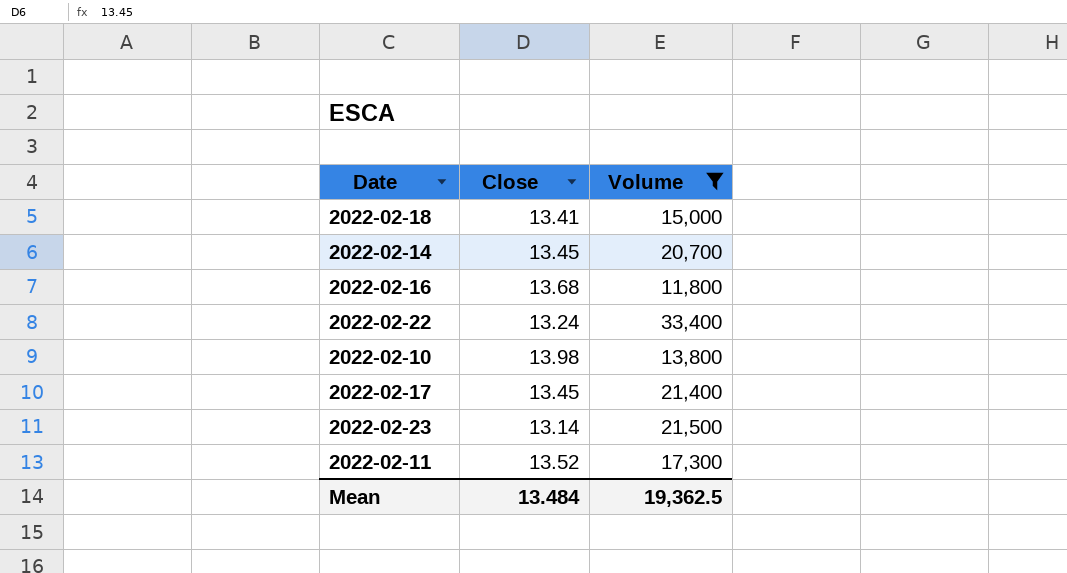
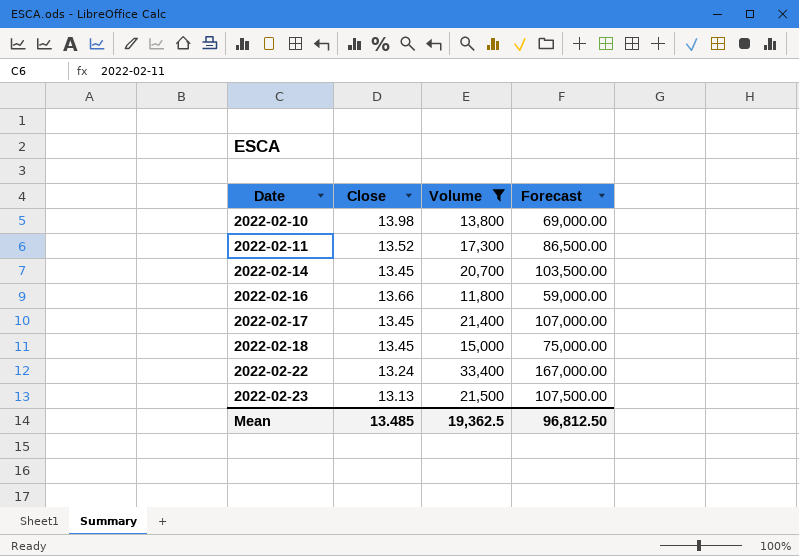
row order: none -> Date ascending
column Forecast | formula: none -> [Volume] * 5
2022-02-16 | Close: 13.68 -> 13.66
2022-02-18 | Close: 13.41 -> 13.45
2022-02-23 | Close: 13.14 -> 13.13
Mean | Close: 13.484 -> 13.485

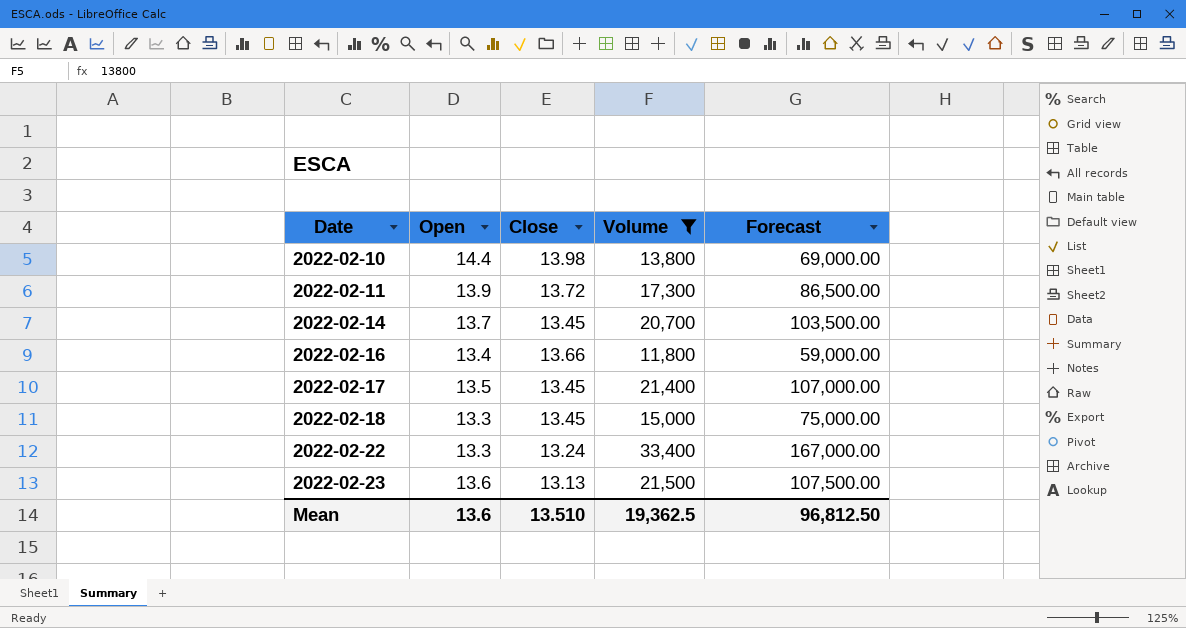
column Open | position: none -> 2
2022-02-11 | Close: 13.52 -> 13.72
Mean | Close: 13.485 -> 13.510

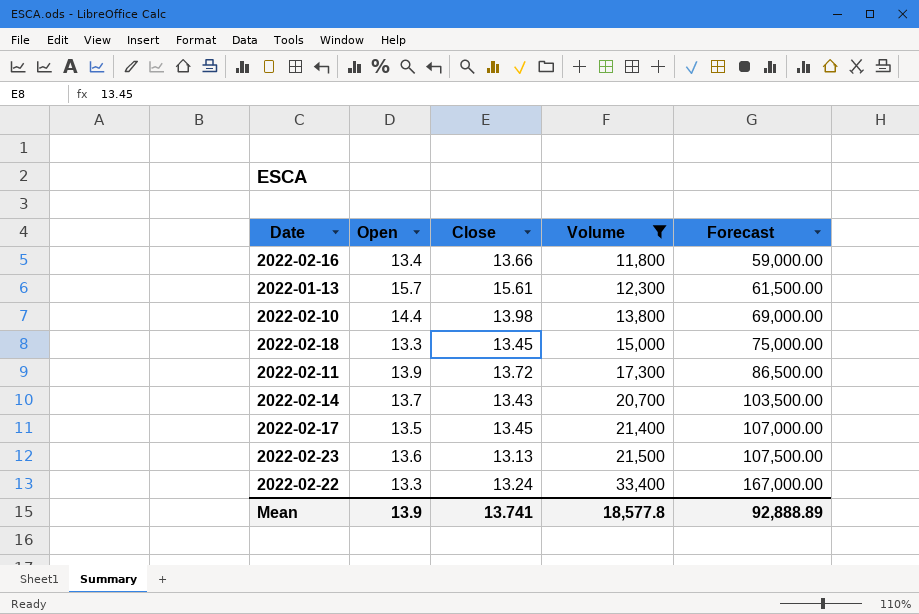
row order: Date ascending -> Volume ascending
row 2022-01-13: none -> 15.7 | 15.61 | 12,300 | 61,500.00
2022-02-14 | Close: 13.45 -> 13.43
Mean | Open: 13.6 -> 13.9
Mean | Close: 13.510 -> 13.741
Mean | Volume: 19,362.5 -> 18,577.8
Mean | Forecast: 96,812.50 -> 92,888.89

